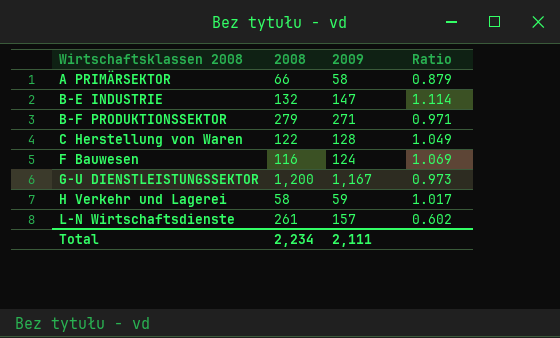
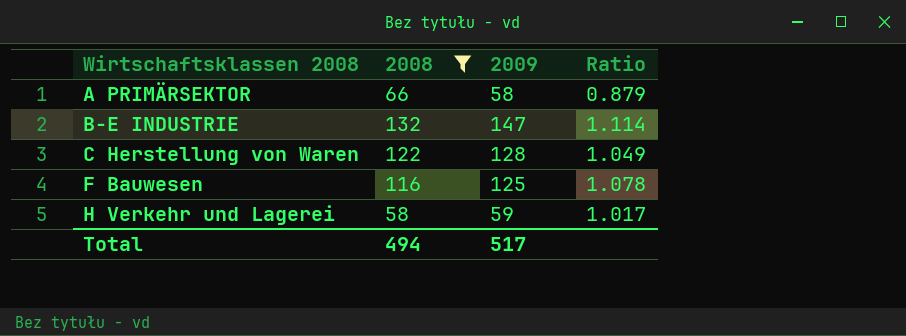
filter: none -> 2008 <= 132
F Bauwesen | 2009: 124 -> 125
F Bauwesen | Ratio: 1.069 -> 1.078
Total | 2008: 2,234 -> 494
Total | 2009: 2,111 -> 517

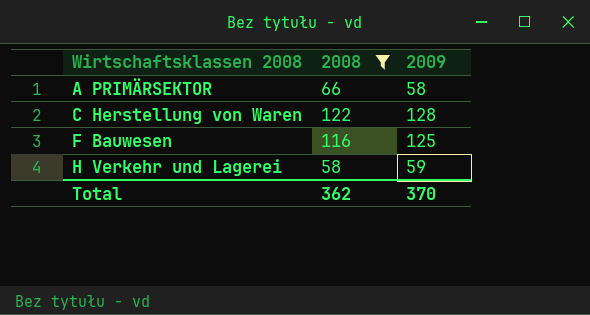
column Ratio | formula: [2009] / [2008] -> none
row B-E INDUSTRIE: 132 | 147 | 1.114 -> none
Total | 2008: 494 -> 362
Total | 2009: 517 -> 370

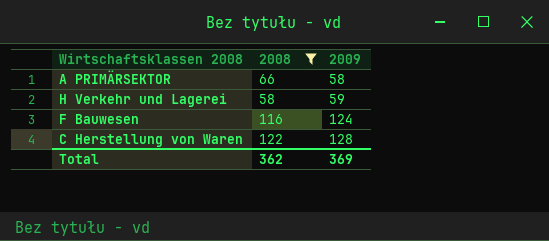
row order: Wirtschaftsklassen 2008 ascending -> 2009 ascending
F Bauwesen | 2009: 125 -> 124
Total | 2009: 370 -> 369

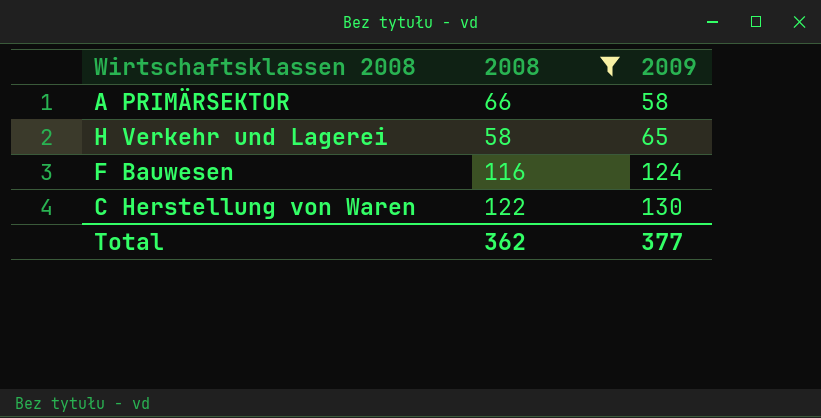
H Verkehr und Lagerei | 2009: 59 -> 65
C Herstellung von Waren | 2009: 128 -> 130
Total | 2009: 369 -> 377

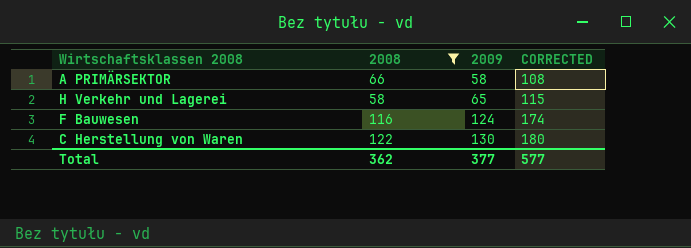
column CORRECTED | formula: none -> [2009] + 50

